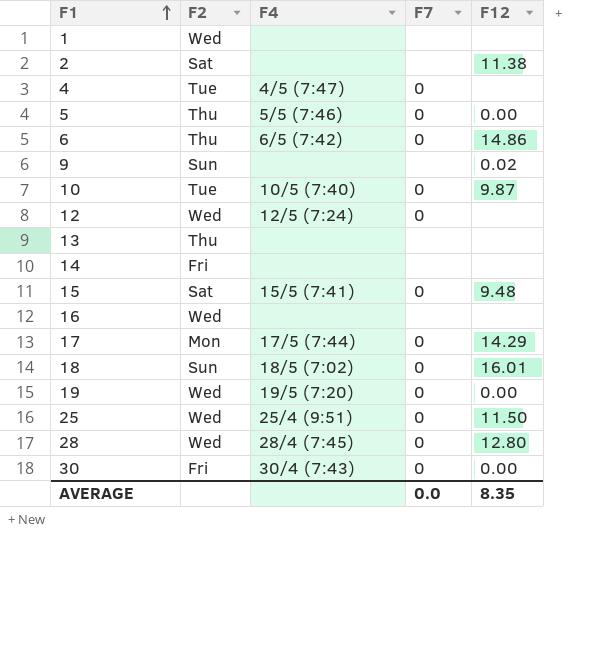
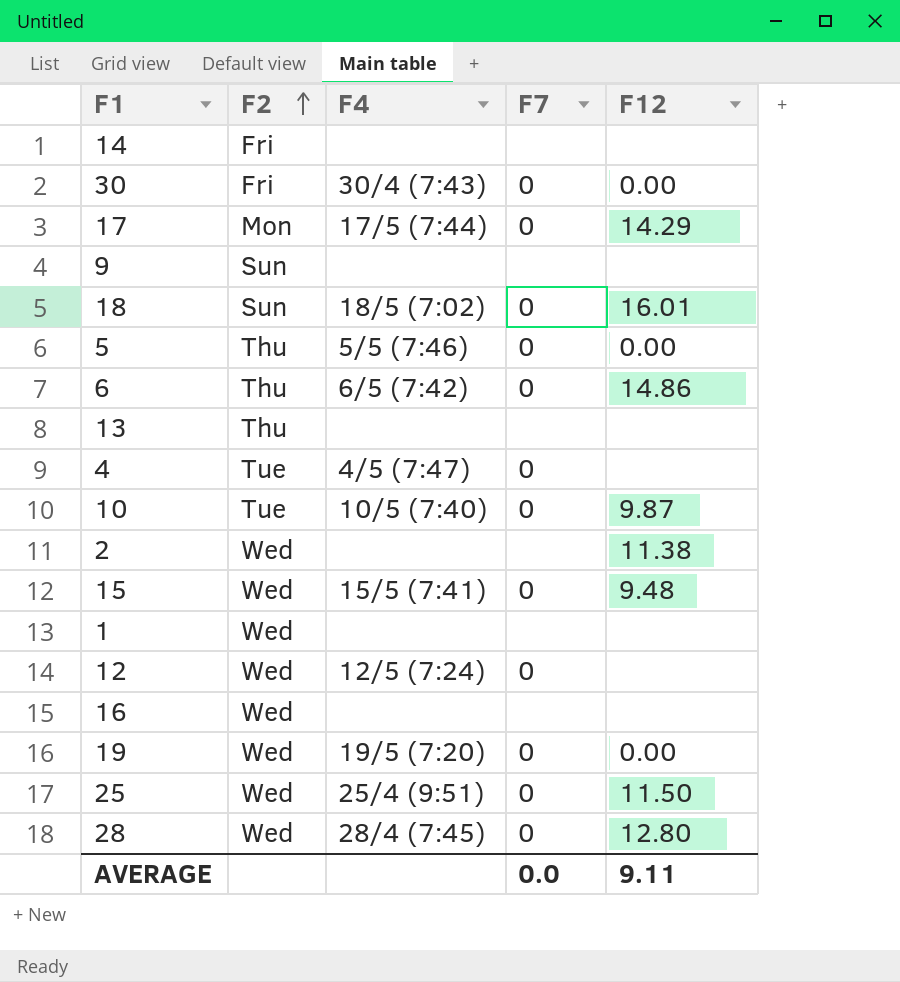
row order: F1 ascending -> F2 ascending
9 | F12: 0.02 -> none
2 | F2: Sat -> Wed
15 | F2: Sat -> Wed
AVERAGE | F12: 8.35 -> 9.11

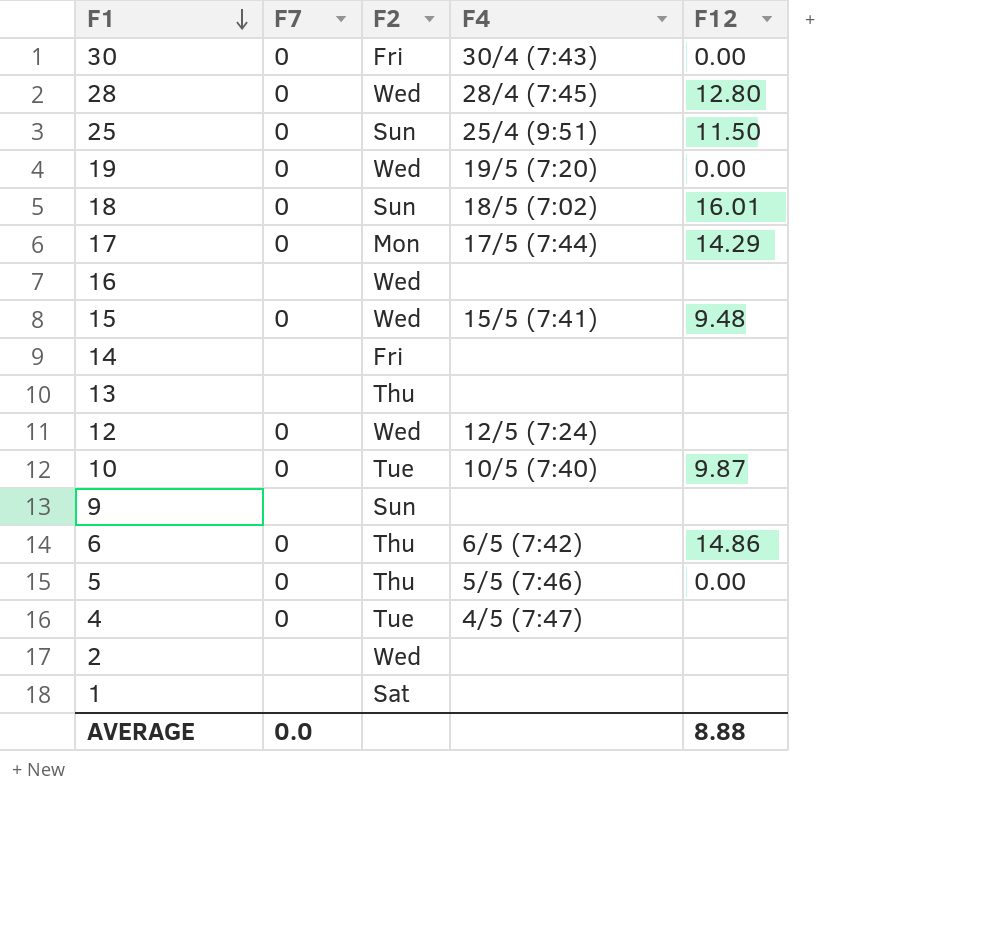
row order: F2 ascending -> F1 descending
column F7 | position: 4 -> 2
25 | F2: Wed -> Sun
2 | F12: 11.38 -> none
1 | F2: Wed -> Sat
AVERAGE | F12: 9.11 -> 8.88

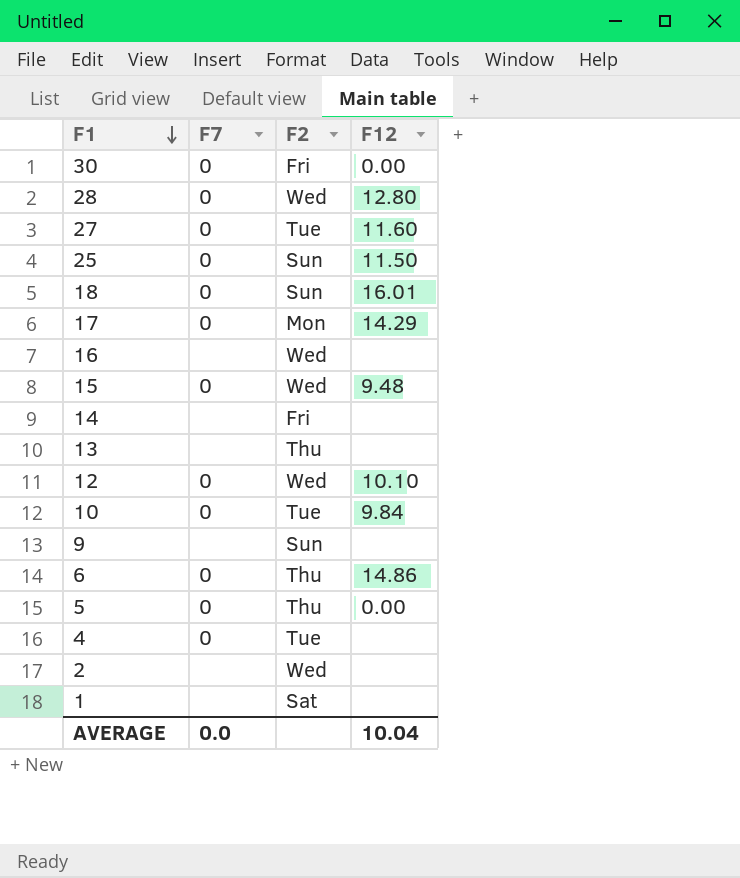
column F4 | position: 4 -> none
row 19: 0 | Wed | 19/5 (7:20) | 0.00 -> none
row 27: none -> 0 | Tue | 11.60
12 | F12: none -> 10.10
10 | F12: 9.87 -> 9.84
AVERAGE | F12: 8.88 -> 10.04

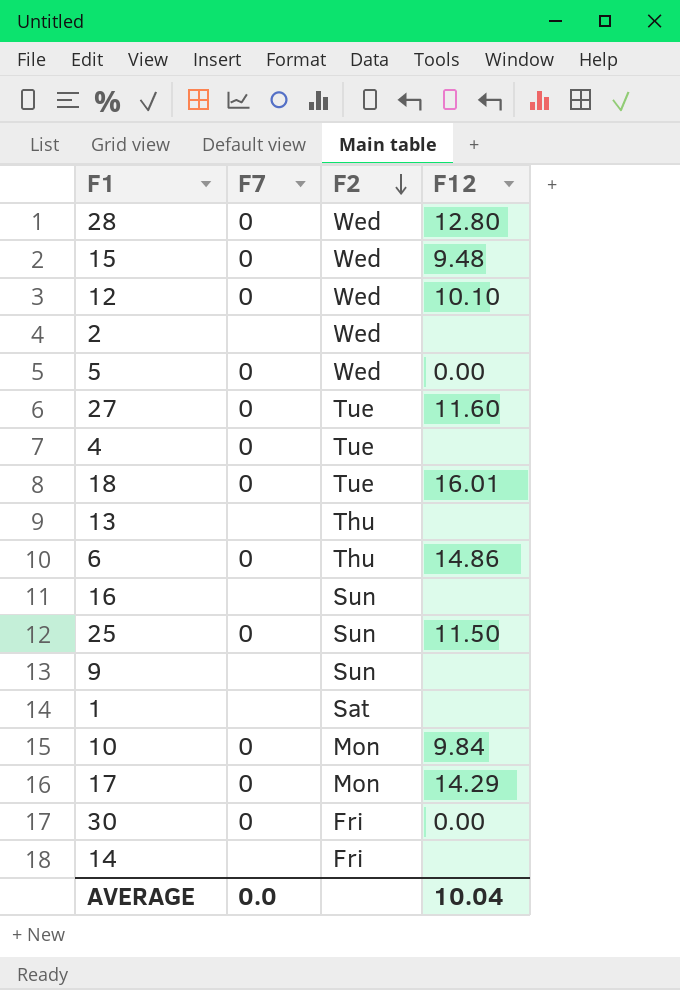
row order: F1 descending -> F2 descending
5 | F2: Thu -> Wed
18 | F2: Sun -> Tue
16 | F2: Wed -> Sun
10 | F2: Tue -> Mon

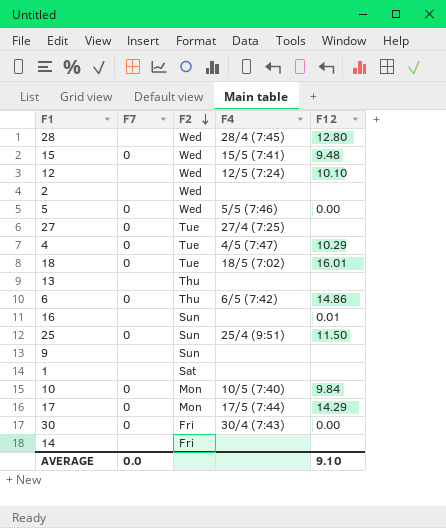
column F4 | position: none -> 4
28 | F7: 0 -> none
12 | F7: 0 -> none
27 | F12: 11.60 -> none
4 | F12: none -> 10.29
16 | F12: none -> 0.01
AVERAGE | F12: 10.04 -> 9.10

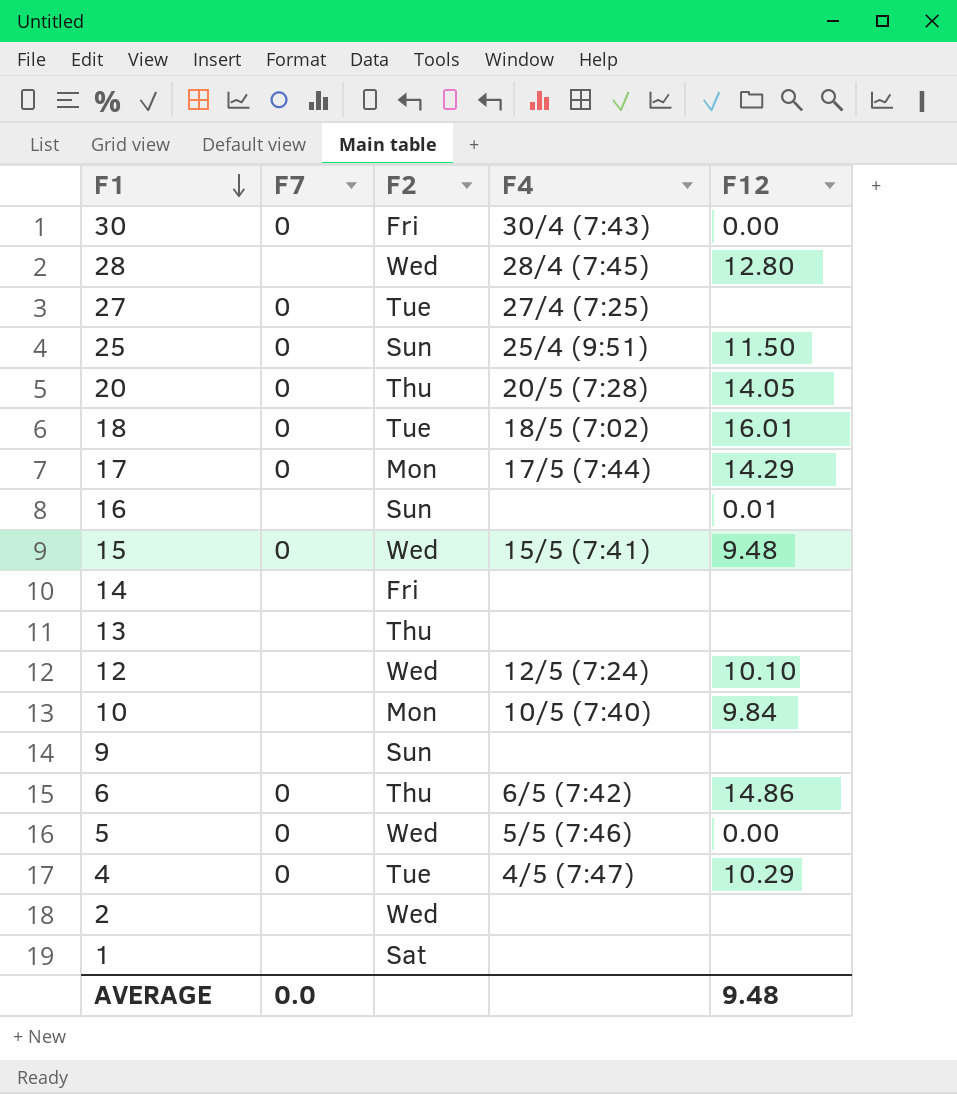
row order: F2 descending -> F1 descending
row 20: none -> 0 | Thu | 20/5 (7:28) | 14.05
10 | F7: 0 -> none
AVERAGE | F12: 9.10 -> 9.48

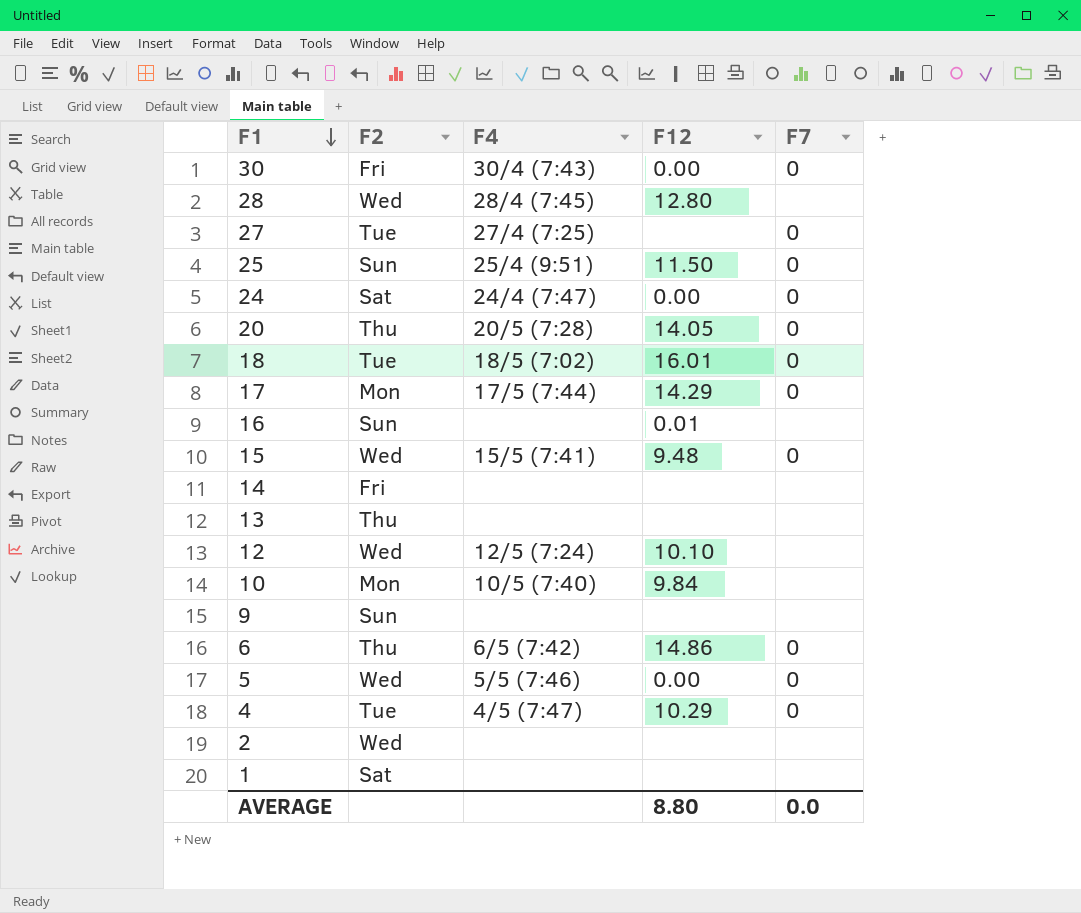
column F7 | position: 2 -> 5
row 24: none -> Sat | 24/4 (7:47) | 0.00 | 0
AVERAGE | F12: 9.48 -> 8.80

